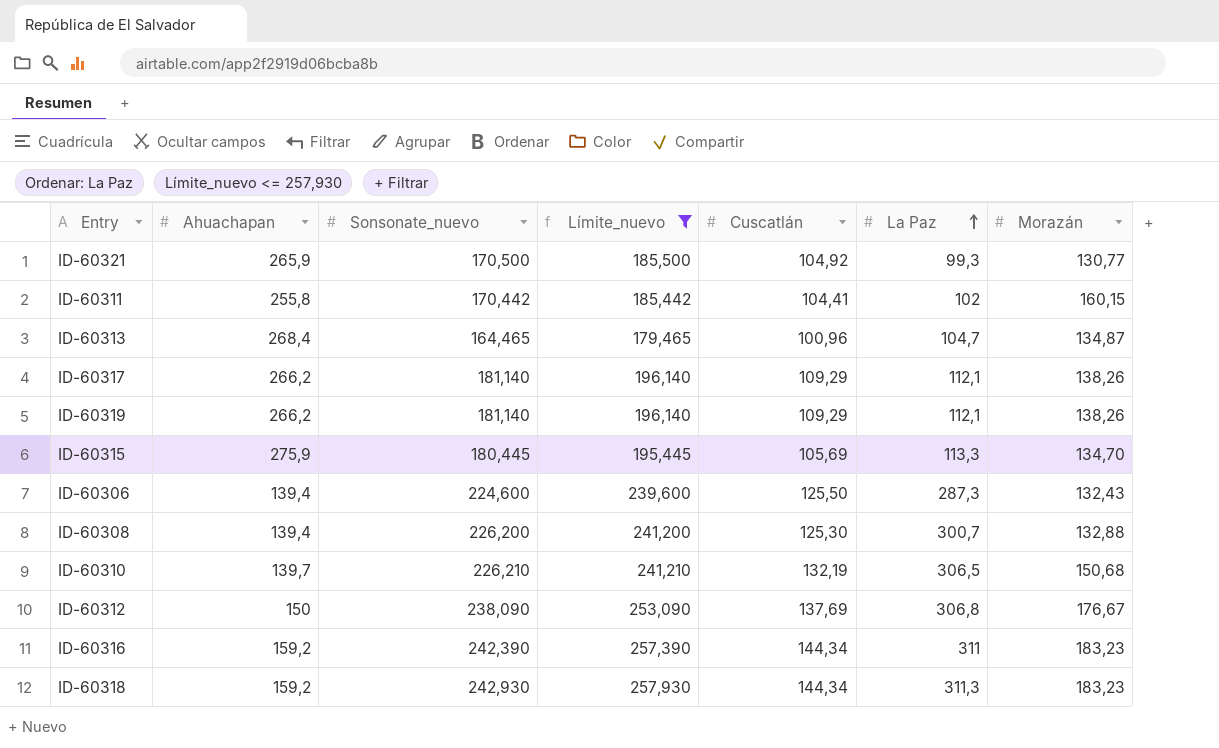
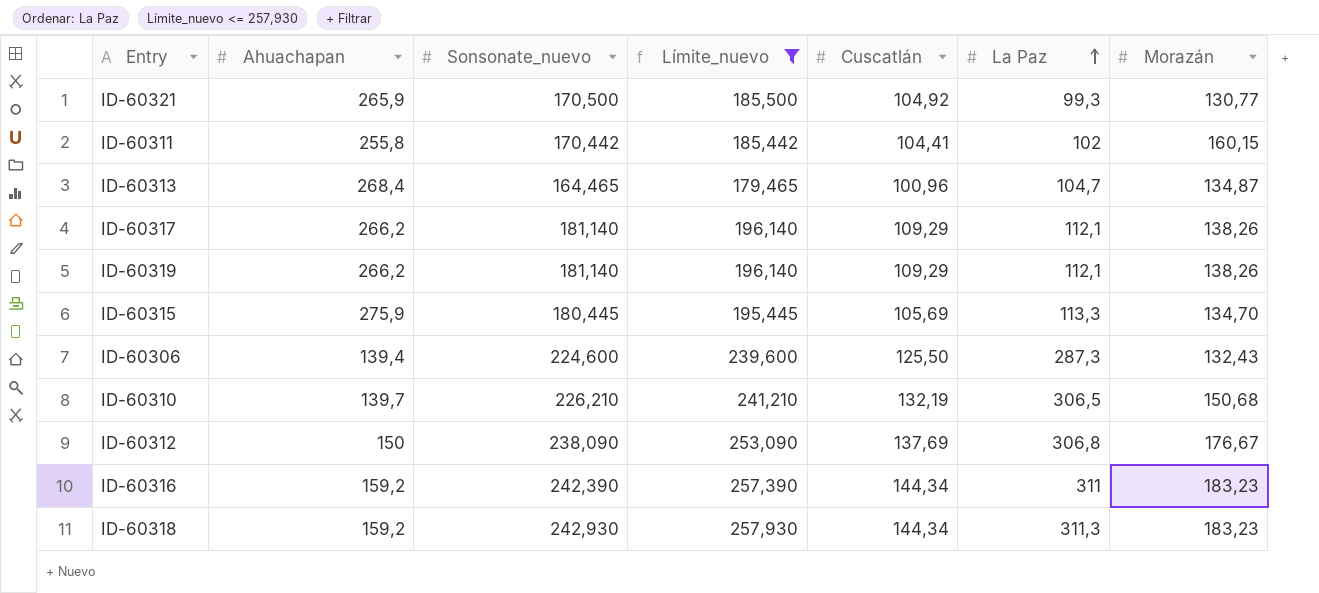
row ID-60308: 139,4 | 226,200 | 241,200 | 125,30 | 300,7 | 132,88 -> none

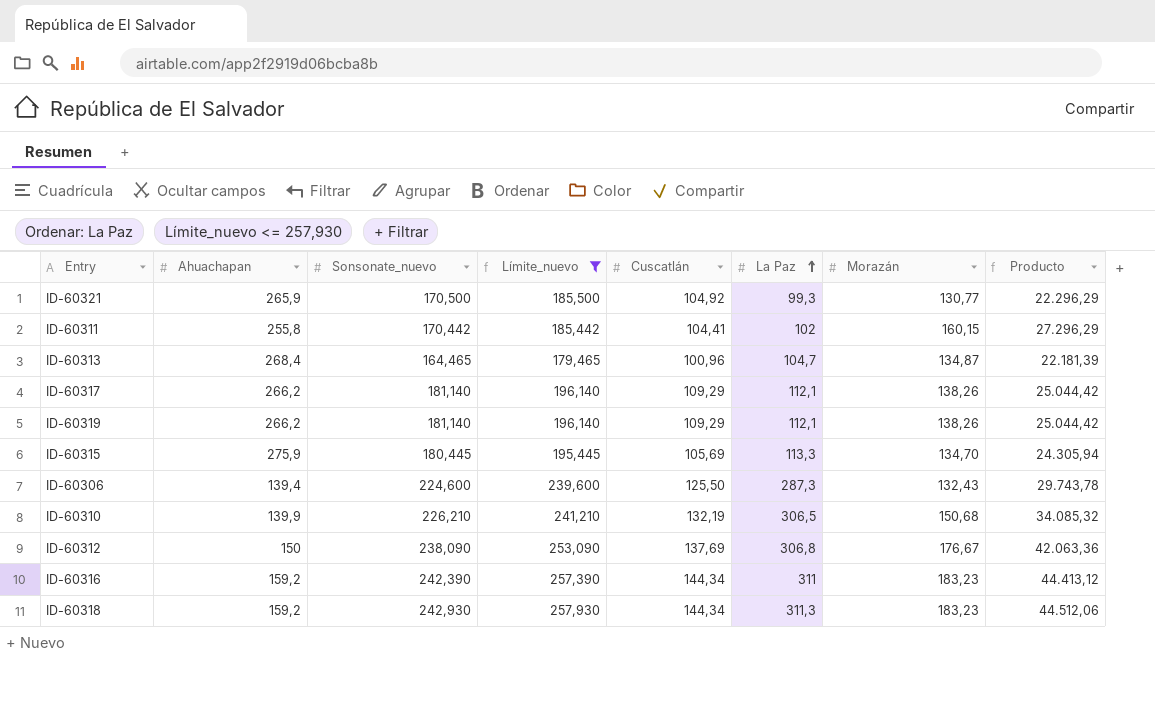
column Producto | formula: none -> [Sonsonate_nuevo] * [Morazán]
ID-60310 | Ahuachapan: 139,7 -> 139,9

